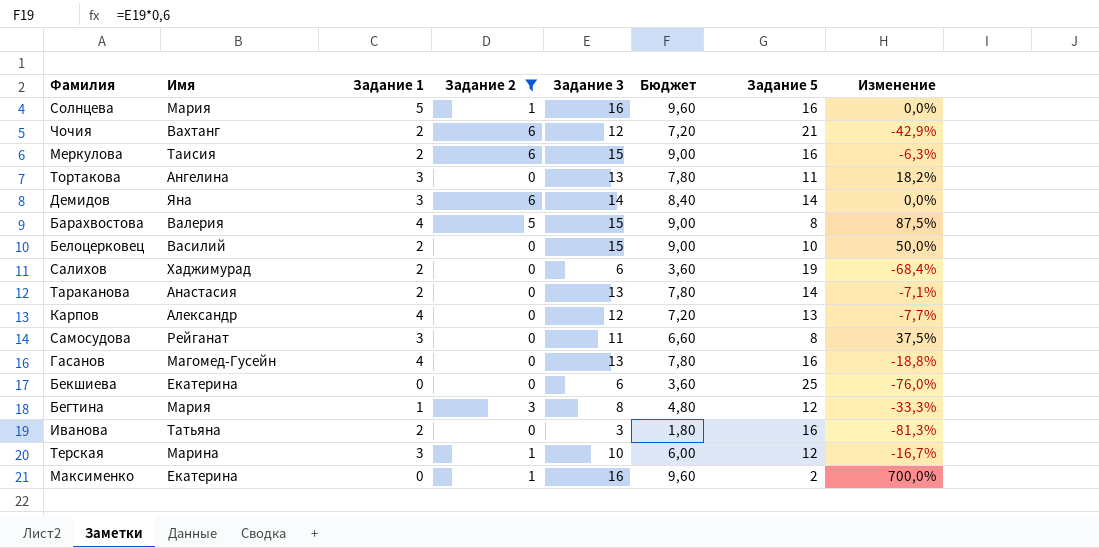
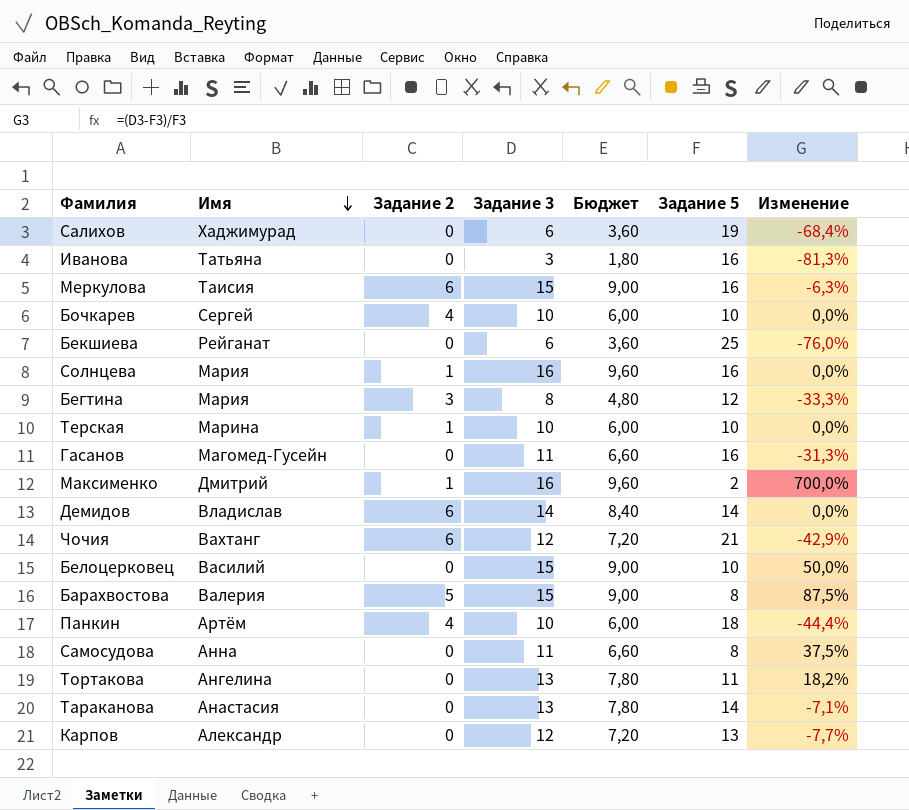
filter: Задание 2 != 4 -> none
row order: none -> Имя descending
column Задание 1 | position: 3 -> none
Бекшиева | Имя: Екатерина -> Рейганат
Терская | Задание 5: 12 -> 10
Терская | Изменение: -16,7% -> 0,0%
Гасанов | Задание 3: 13 -> 11
Гасанов | Бюджет: 7,80 -> 6,60
Гасанов | Изменение: -18,8% -> -31,3%
Максименко | Имя: Екатерина -> Дмитрий
Демидов | Имя: Яна -> Владислав
Самосудова | Имя: Рейганат -> Анна

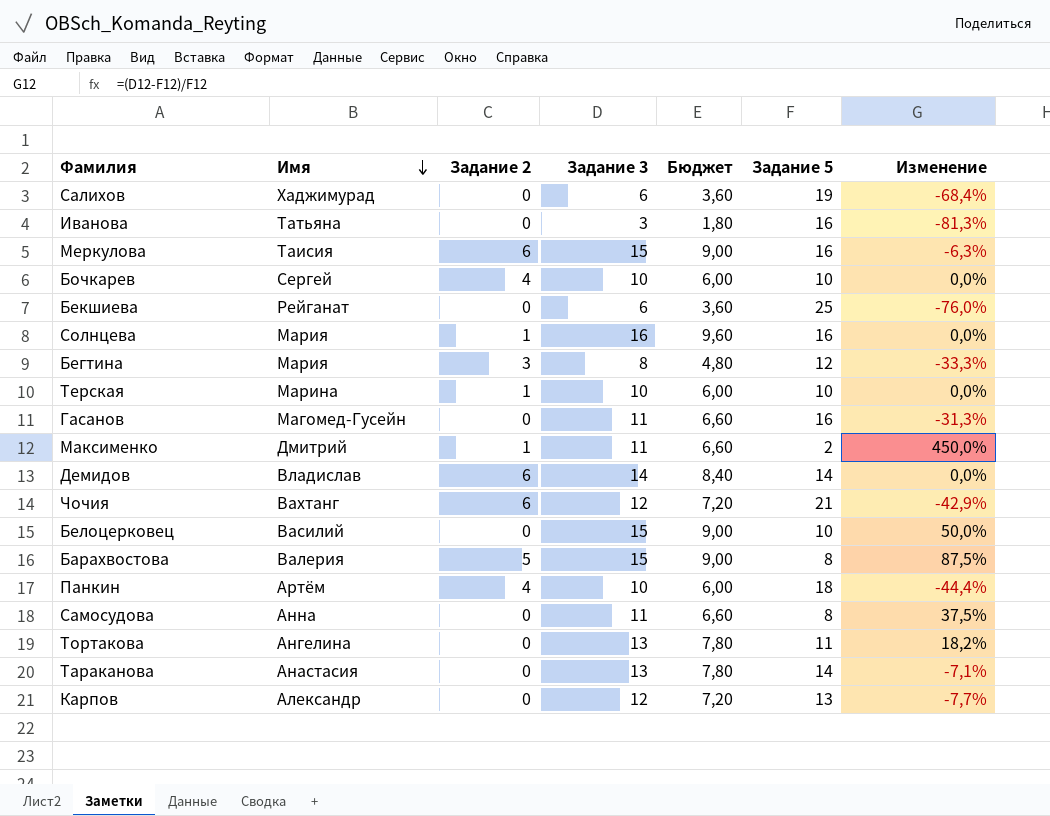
Максименко | Задание 3: 16 -> 11
Максименко | Бюджет: 9,60 -> 6,60
Максименко | Изменение: 700,0% -> 450,0%

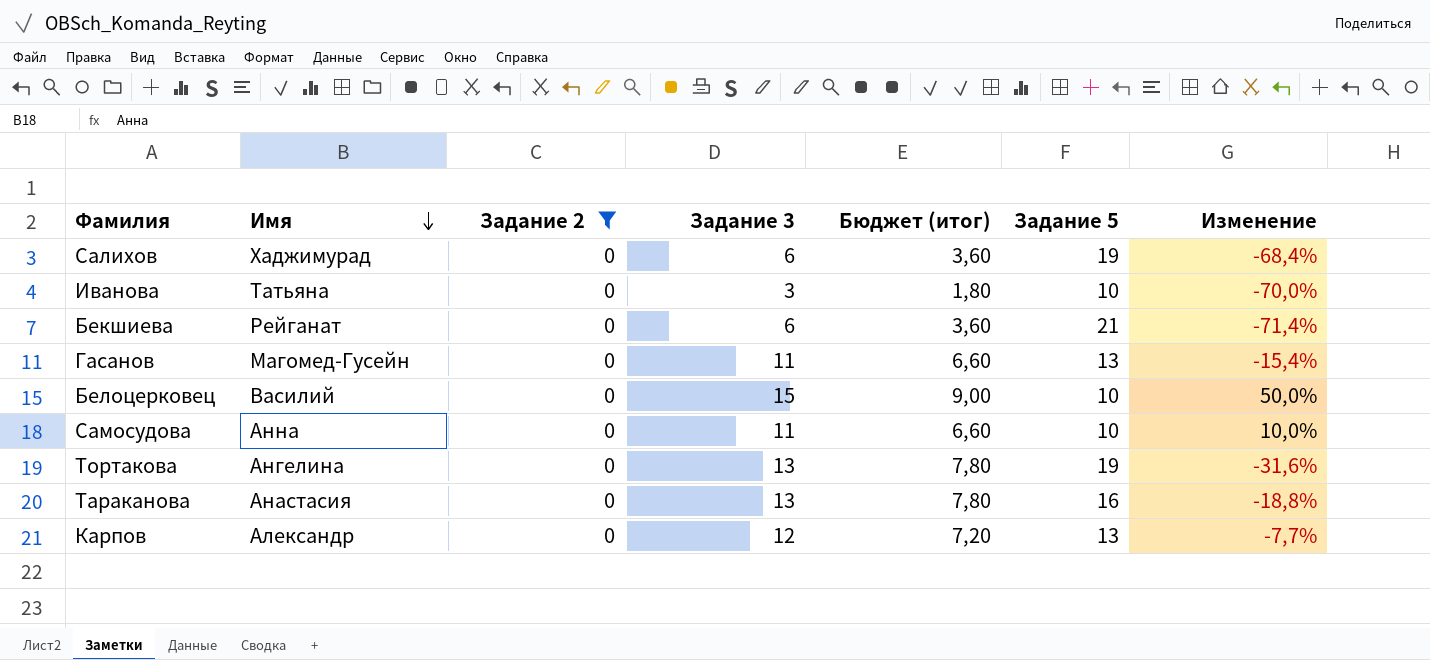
filter: none -> Задание 2 = 0
column name: Бюджет -> Бюджет (итог)
Иванова | Задание 5: 16 -> 10
Иванова | Изменение: -81,3% -> -70,0%
Бекшиева | Задание 5: 25 -> 21
Бекшиева | Изменение: -76,0% -> -71,4%
Гасанов | Задание 5: 16 -> 13
Гасанов | Изменение: -31,3% -> -15,4%
Самосудова | Задание 5: 8 -> 10
Самосудова | Изменение: 37,5% -> 10,0%
Тортакова | Задание 5: 11 -> 19
Тортакова | Изменение: 18,2% -> -31,6%
Тараканова | Задание 5: 14 -> 16
Тараканова | Изменение: -7,1% -> -18,8%

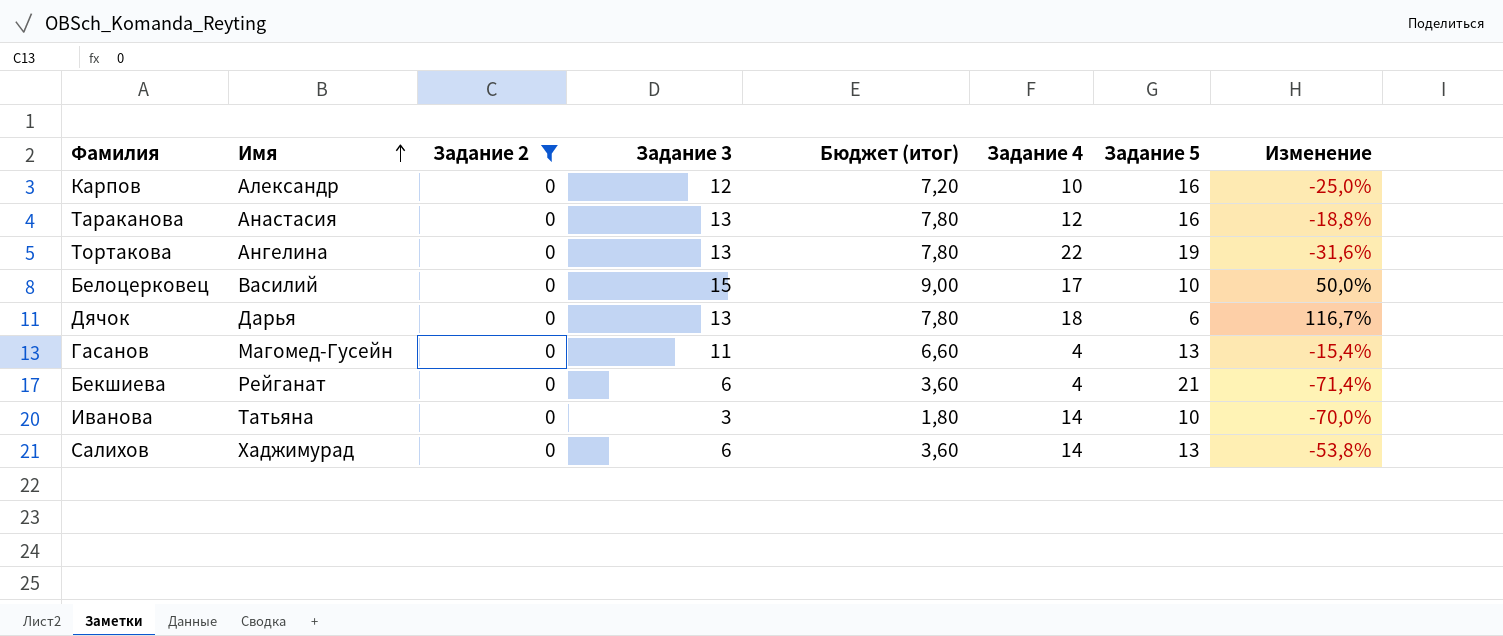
row order: Имя descending -> Имя ascending
column Задание 4 | position: none -> 6
row Самосудова: Анна | 0 | 11 | 6,60 | 10 | 10,0% -> none
Карпов | Задание 5: 13 -> 16
Карпов | Изменение: -7,7% -> -25,0%
row Дячок: none -> Дарья | 0 | 13 | 7,80 | 18 | 6 | 116,7%
Салихов | Задание 5: 19 -> 13
Салихов | Изменение: -68,4% -> -53,8%

